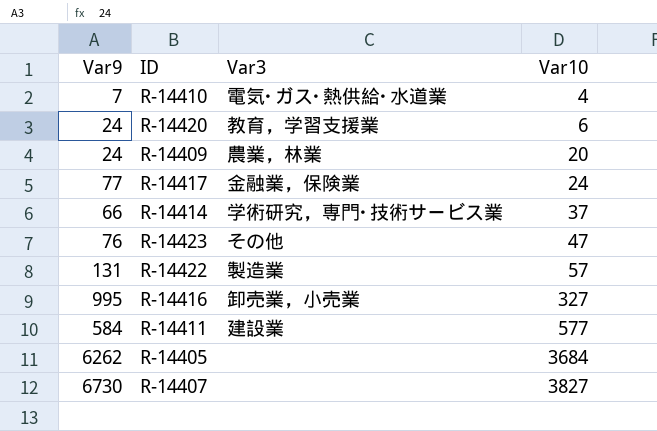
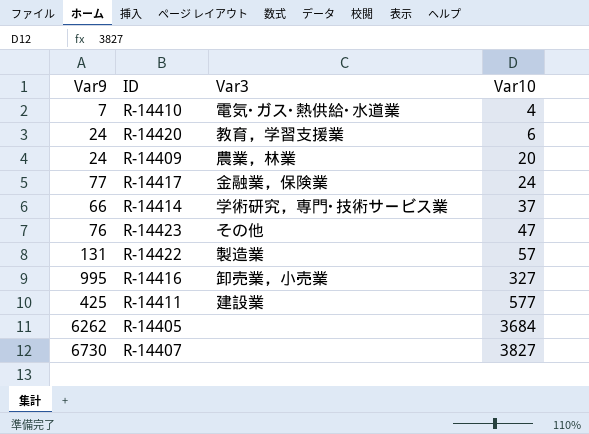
R-14411 | Var9: 584 -> 425

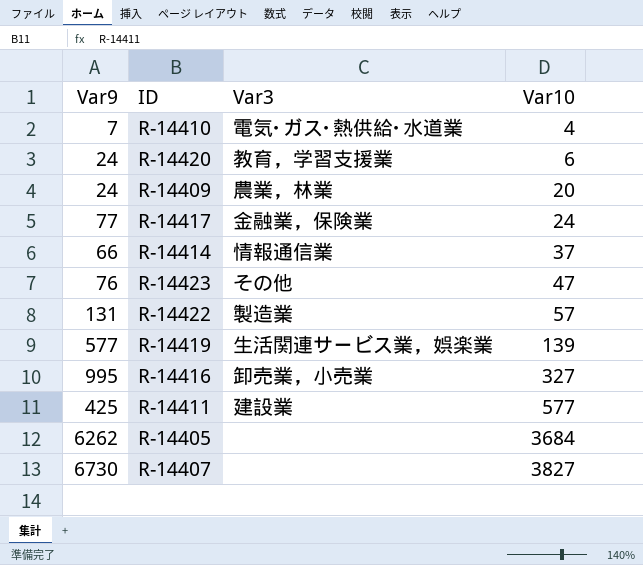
R-14414 | Var3: 学術研究，専門･技術サービス業 -> 情報通信業
row R-14419: none -> 577 | 生活関連サービス業，娯楽業 | 139

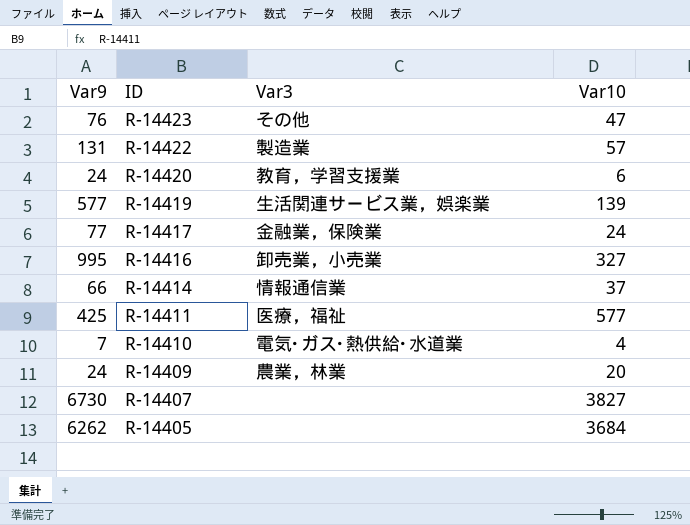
row order: Var10 ascending -> ID descending
R-14411 | Var3: 建設業 -> 医療，福祉

